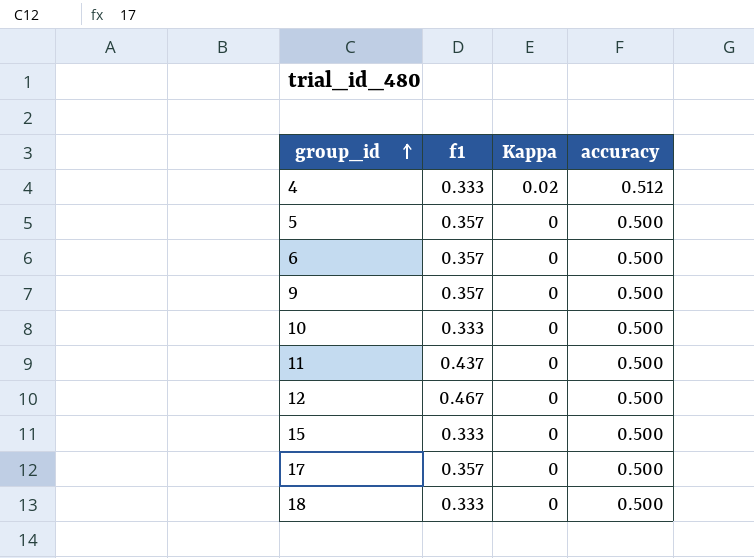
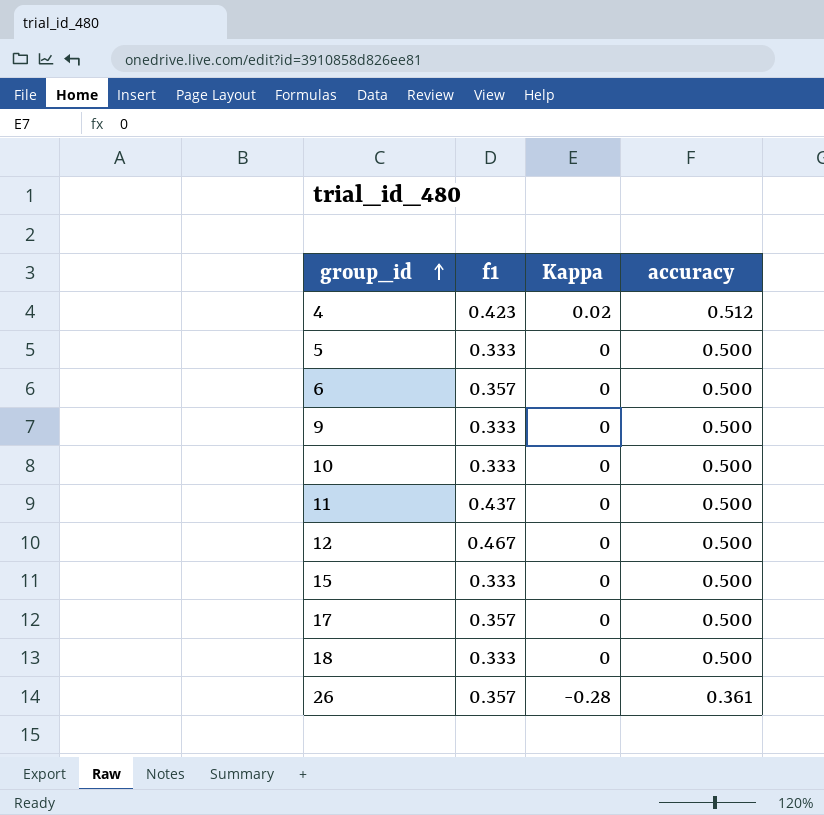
4 | f1: 0.333 -> 0.423
5 | f1: 0.357 -> 0.333
9 | f1: 0.357 -> 0.333
row 26: none -> 0.357 | -0.28 | 0.361

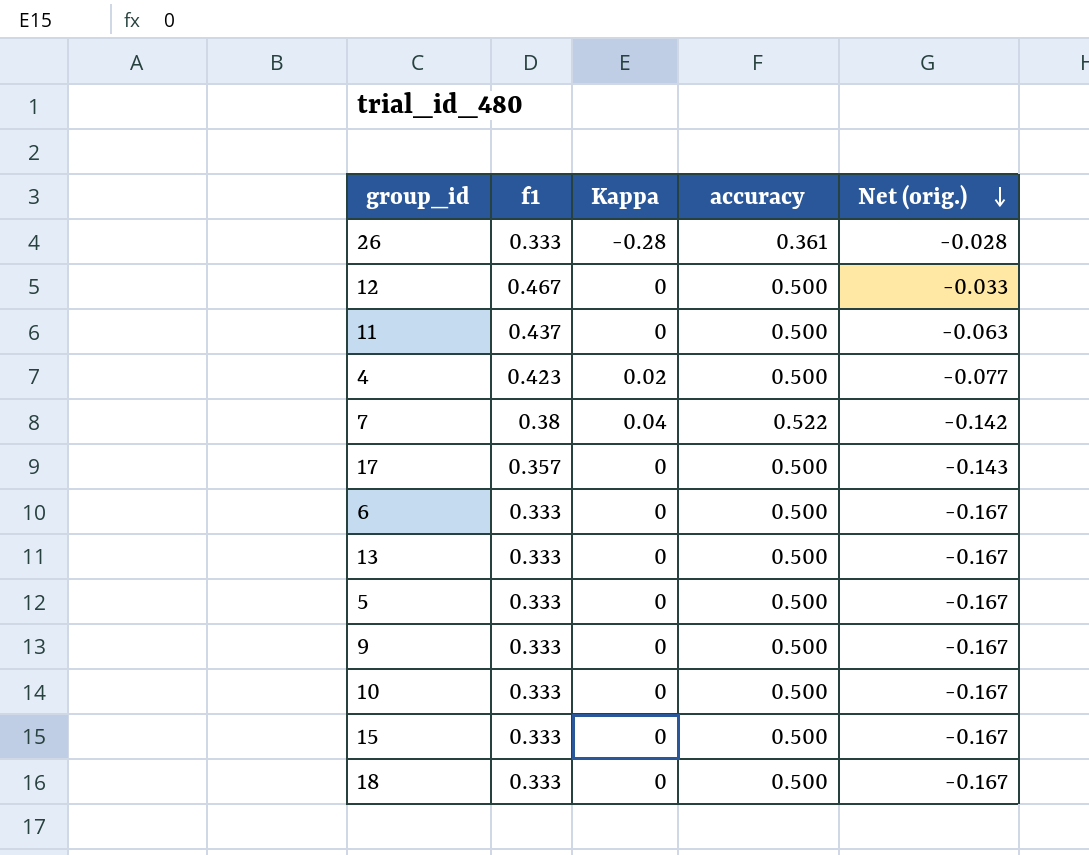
row order: group_id ascending -> Net (orig.) descending
column Net (orig.) | formula: none -> [f1] - [accuracy]
26 | f1: 0.357 -> 0.333
4 | accuracy: 0.512 -> 0.500
row 7: none -> 0.38 | 0.04 | 0.522 | -0.142
6 | f1: 0.357 -> 0.333
row 13: none -> 0.333 | 0 | 0.500 | -0.167

